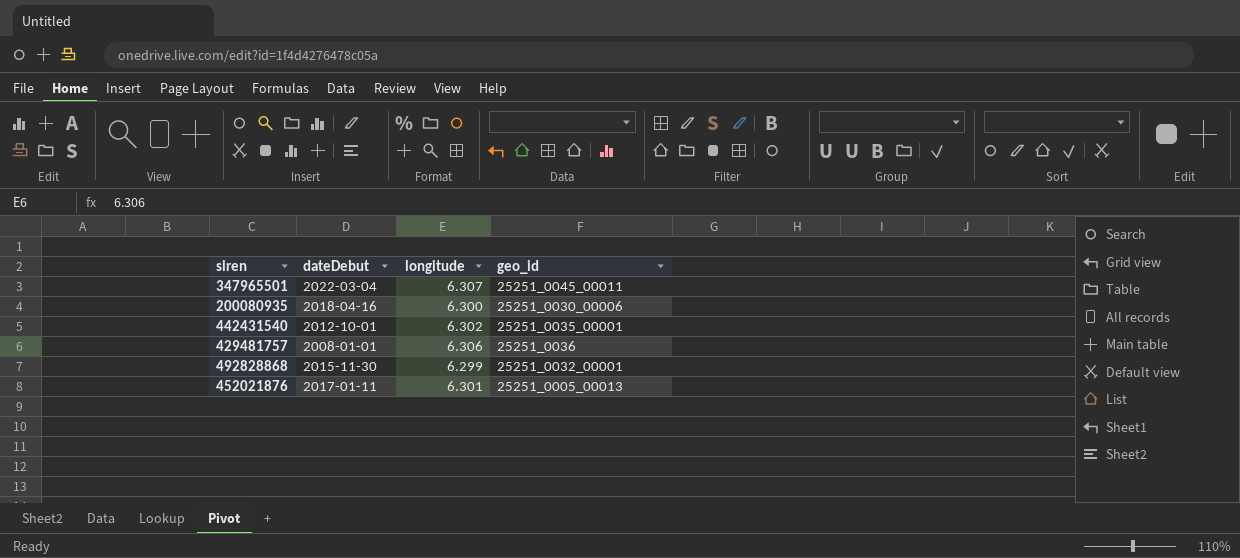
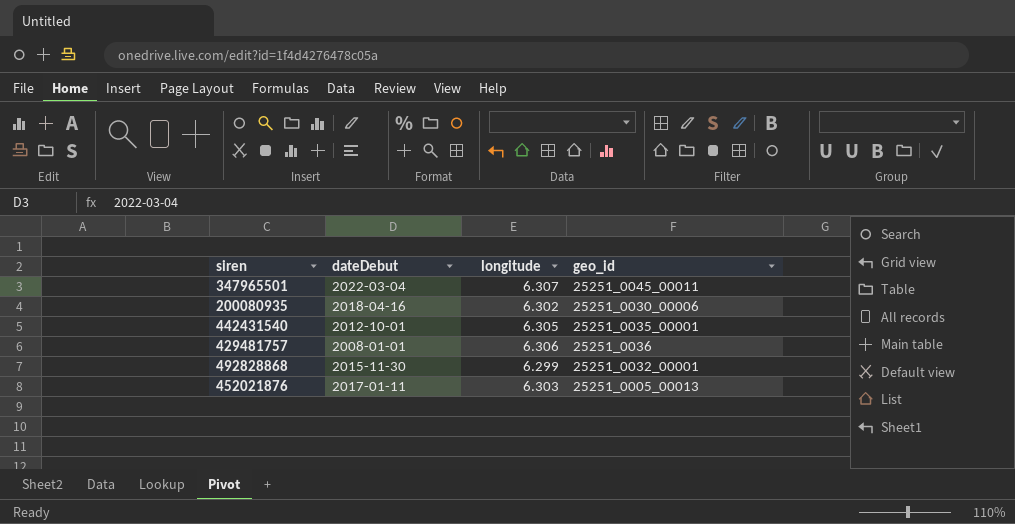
200080935 | longitude: 6.300 -> 6.302
442431540 | longitude: 6.302 -> 6.305
452021876 | longitude: 6.301 -> 6.303

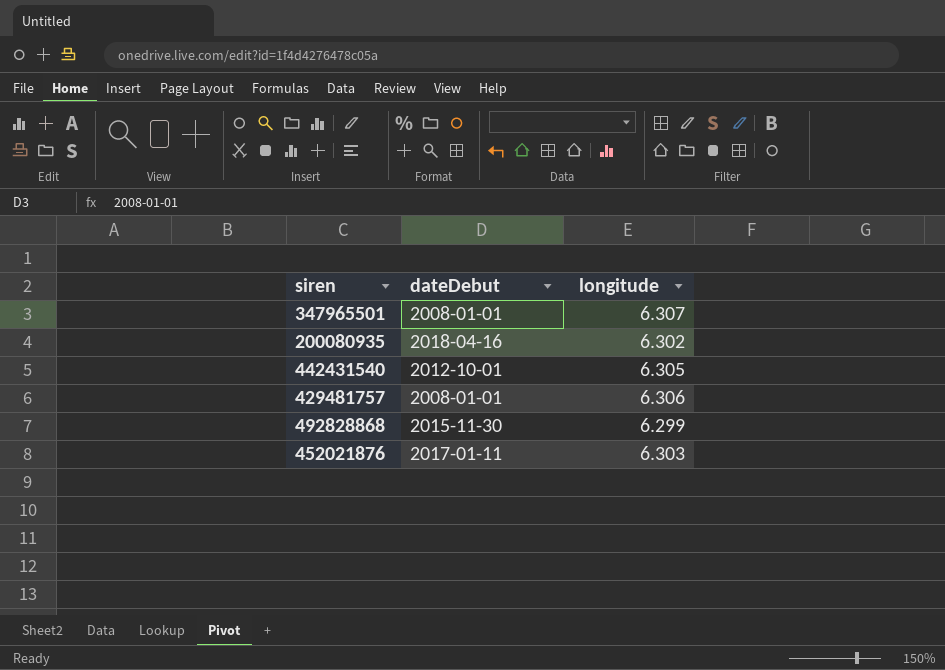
column geo_id | position: 4 -> none
347965501 | dateDebut: 2022-03-04 -> 2008-01-01

